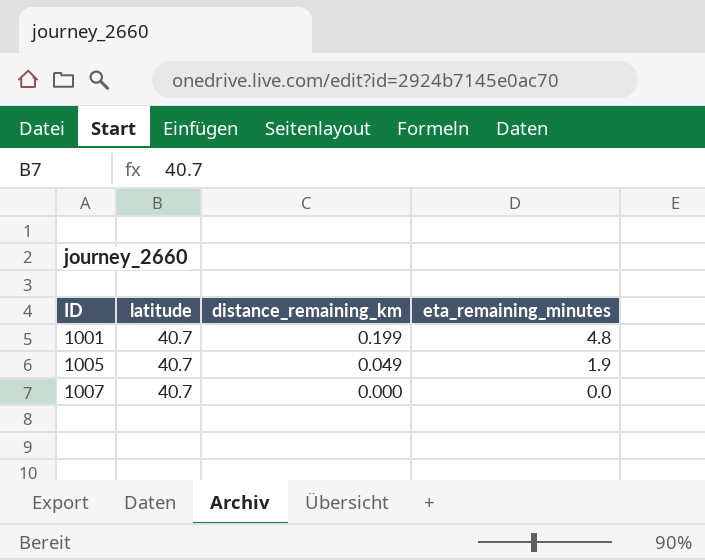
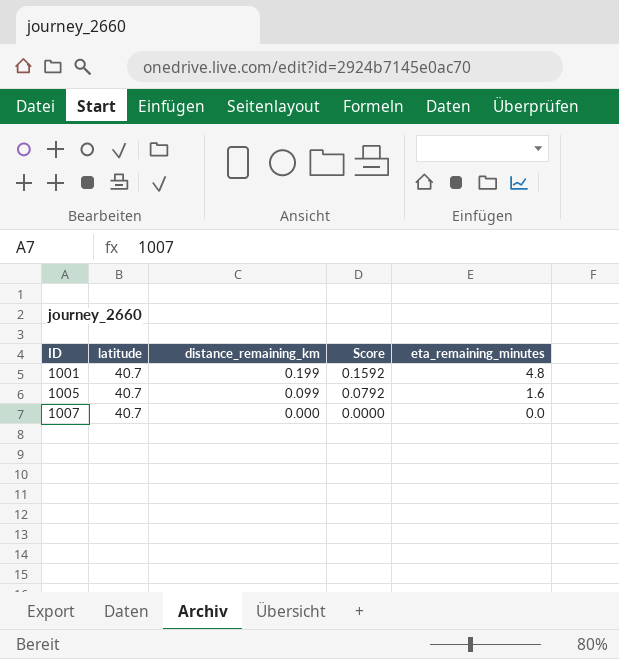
column Score | formula: none -> [distance_remaining_km] * 0.8
1005 | distance_remaining_km: 0.049 -> 0.099
1005 | eta_remaining_minutes: 1.9 -> 1.6

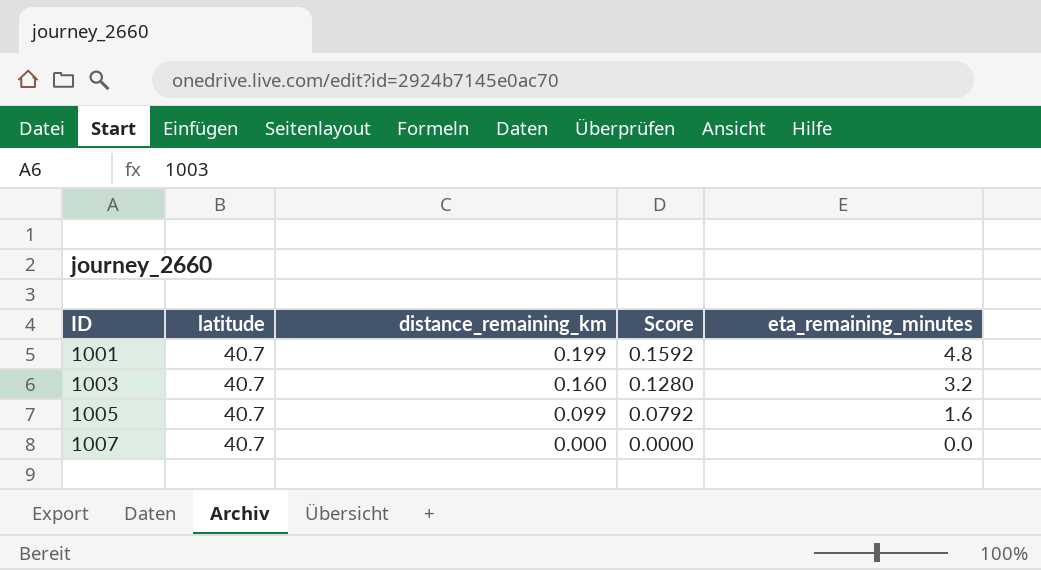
row 1003: none -> 40.7 | 0.160 | 0.1280 | 3.2

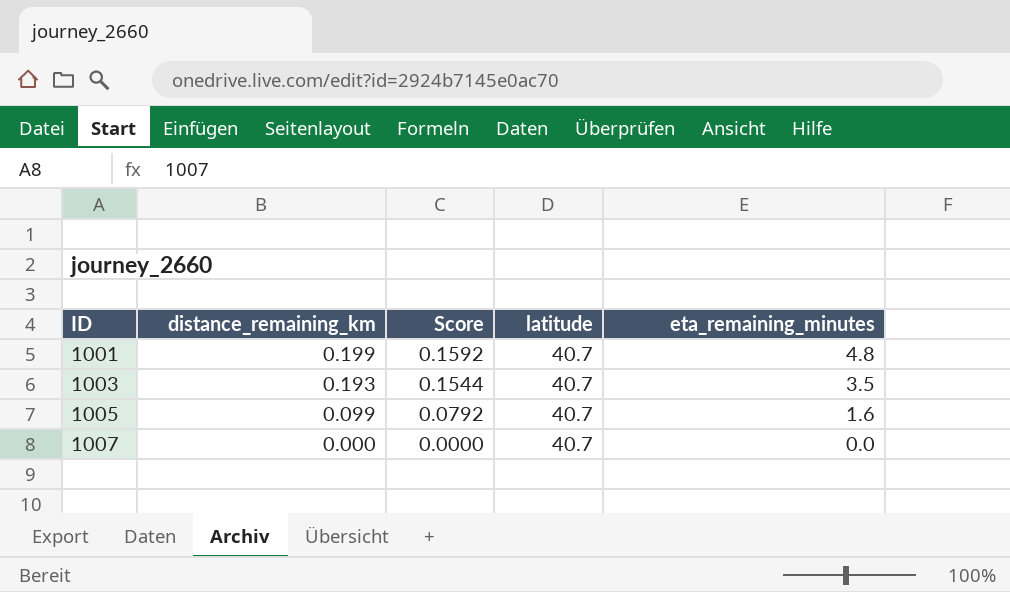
column latitude | position: 2 -> 4
1003 | distance_remaining_km: 0.160 -> 0.193
1003 | Score: 0.1280 -> 0.1544
1003 | eta_remaining_minutes: 3.2 -> 3.5

